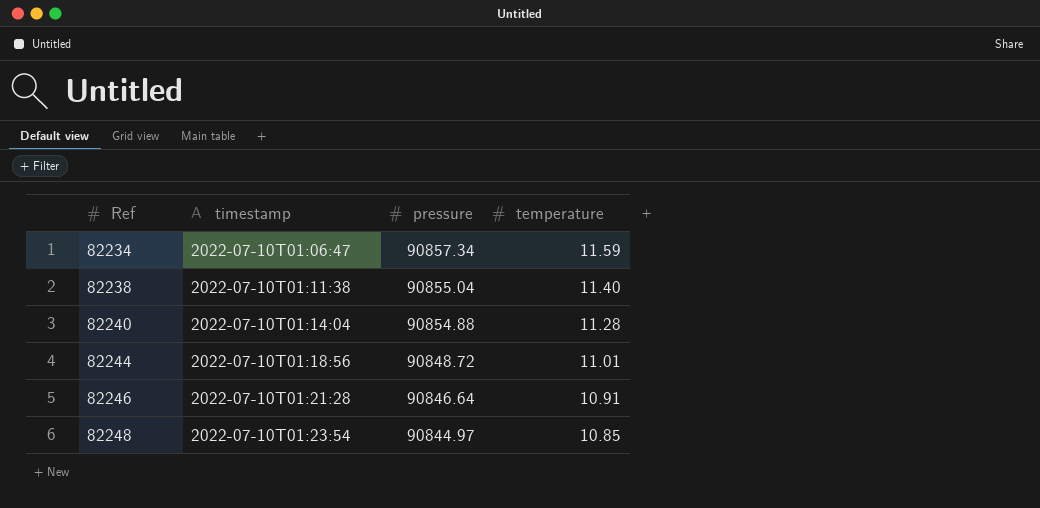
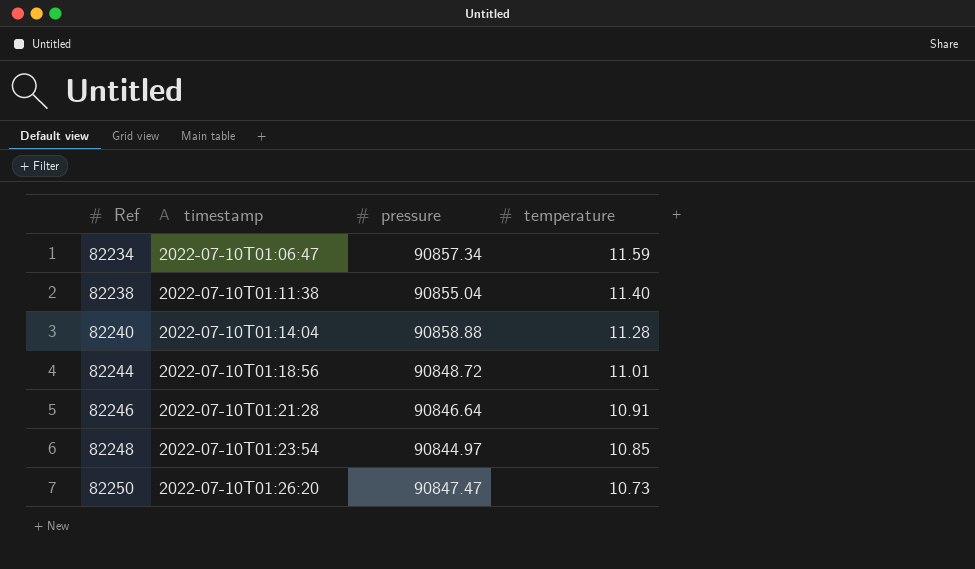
82240 | pressure: 90854.88 -> 90858.88
row 82250: none -> 2022-07-10T01:26:20 | 90847.47 | 10.73

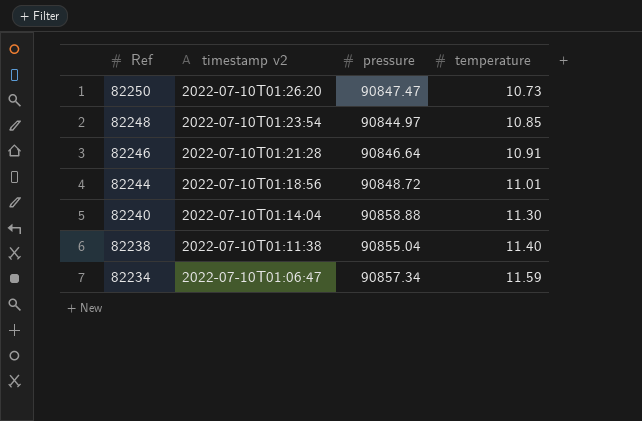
row order: Ref ascending -> Ref descending
column name: timestamp -> timestamp v2
82240 | temperature: 11.28 -> 11.30

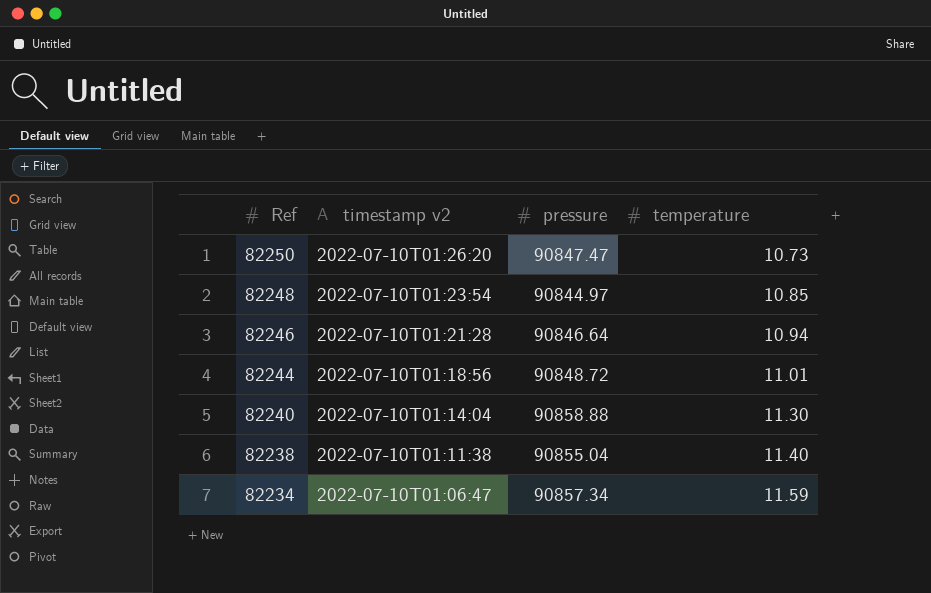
82246 | temperature: 10.91 -> 10.94

